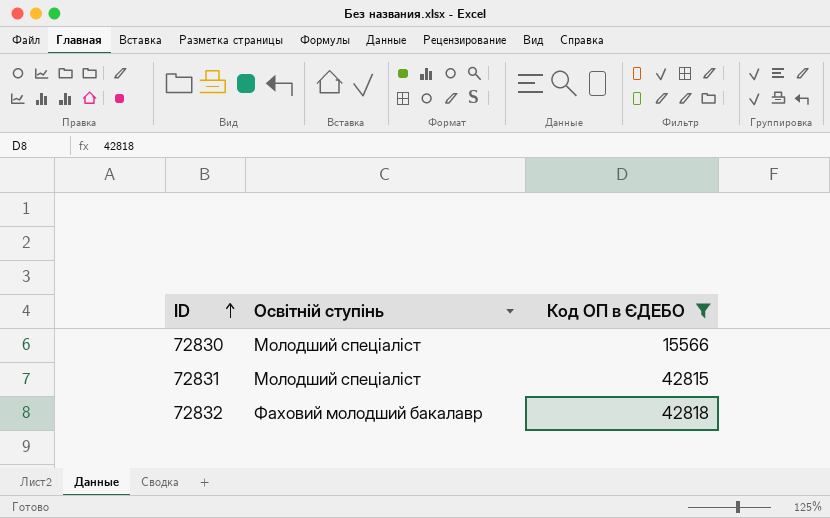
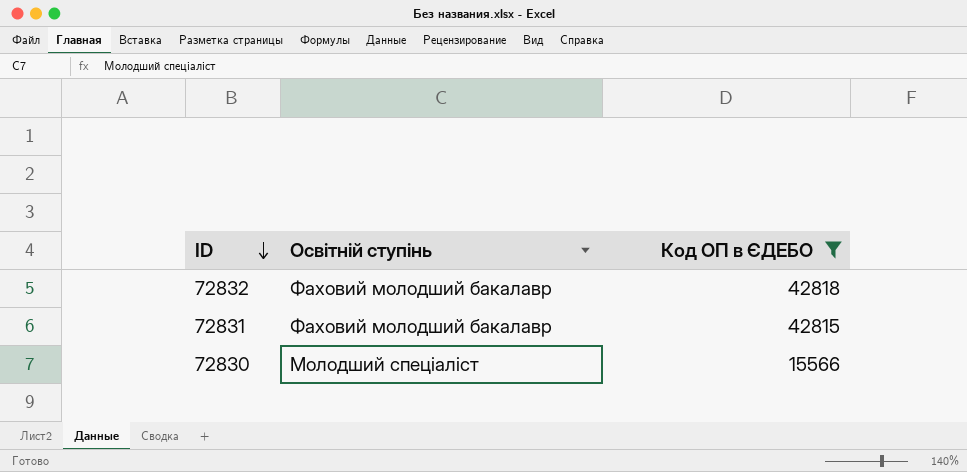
row order: ID ascending -> ID descending
72831 | Освітній ступінь: Молодший спеціаліст -> Фаховий молодший бакалавр

